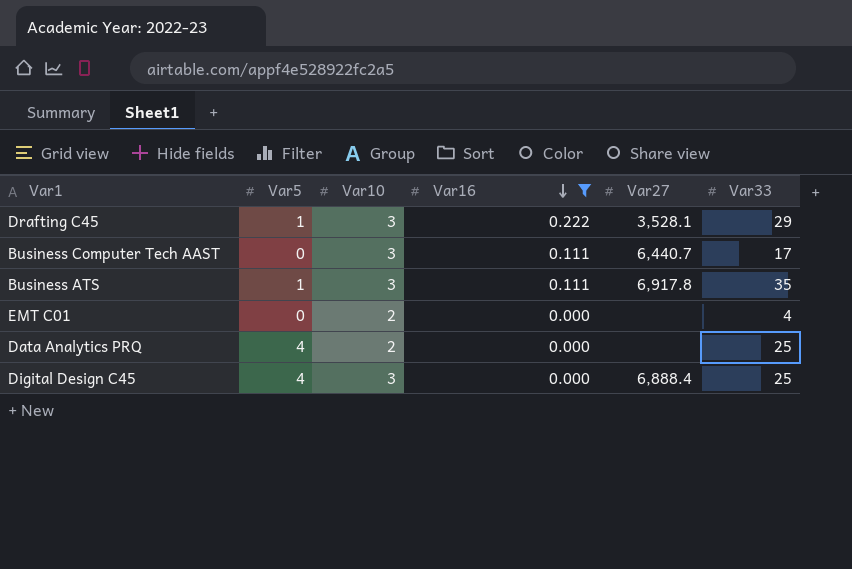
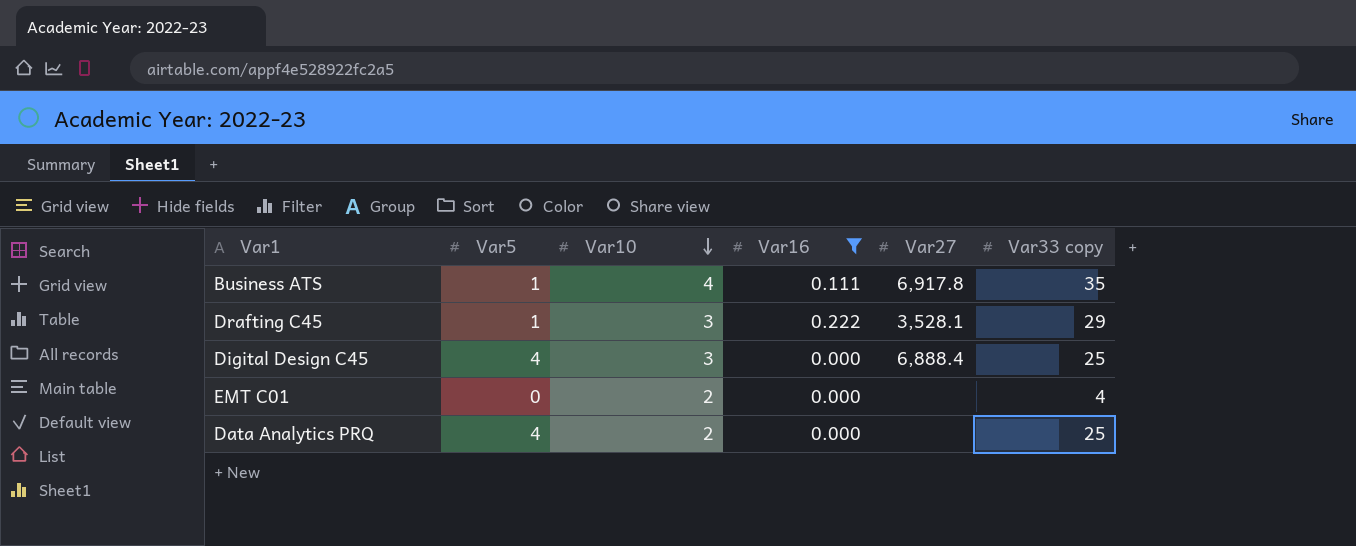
row order: Var16 descending -> Var10 descending
column name: Var33 -> Var33 copy
row Business Computer Tech AAST: 0 | 3 | 0.111 | 6,440.7 | 17 -> none
Business ATS | Var10: 3 -> 4

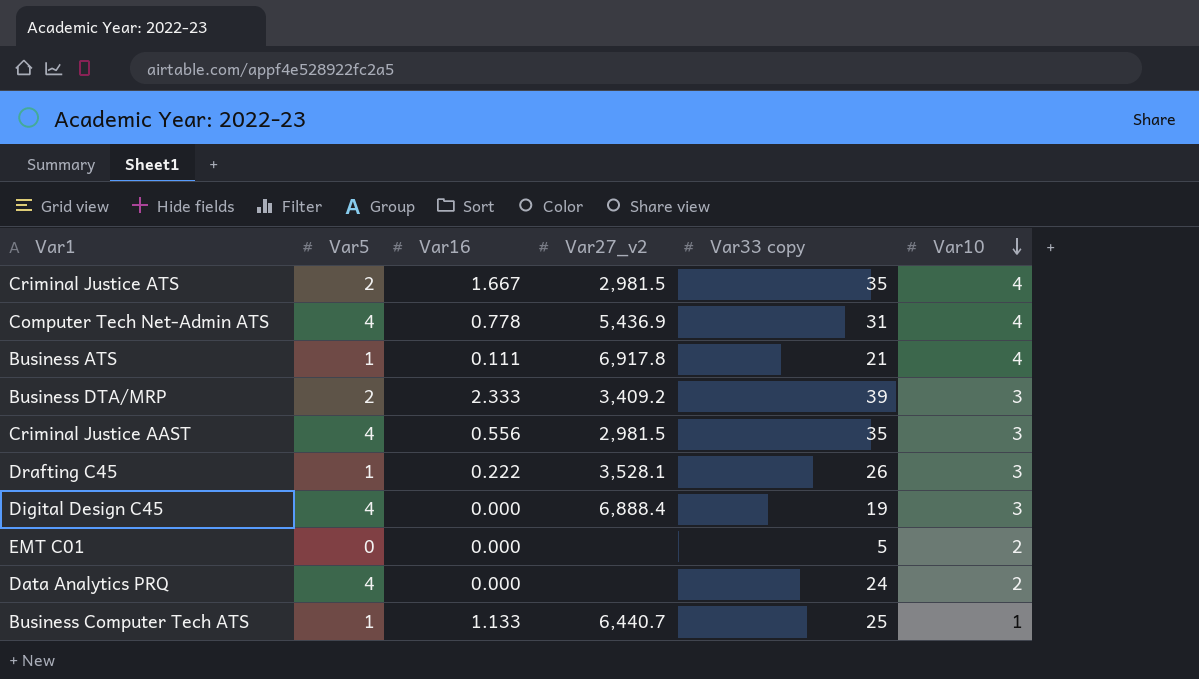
filter: Var16 <= 0.222 -> none
column name: Var27 -> Var27_v2
column Var10 | position: 3 -> 6
Business ATS | Var33 copy: 35 -> 21
Drafting C45 | Var33 copy: 29 -> 26
Digital Design C45 | Var33 copy: 25 -> 19
EMT C01 | Var33 copy: 4 -> 5
Data Analytics PRQ | Var33 copy: 25 -> 24

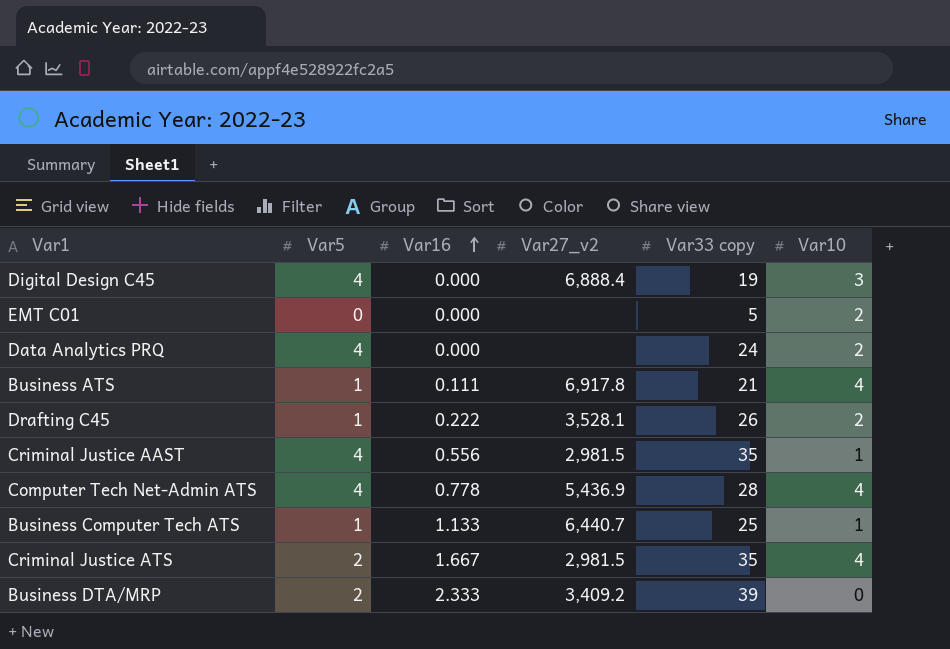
row order: Var10 descending -> Var16 ascending
Drafting C45 | Var10: 3 -> 2
Criminal Justice AAST | Var10: 3 -> 1
Computer Tech Net-Admin ATS | Var33 copy: 31 -> 28
Business DTA/MRP | Var10: 3 -> 0

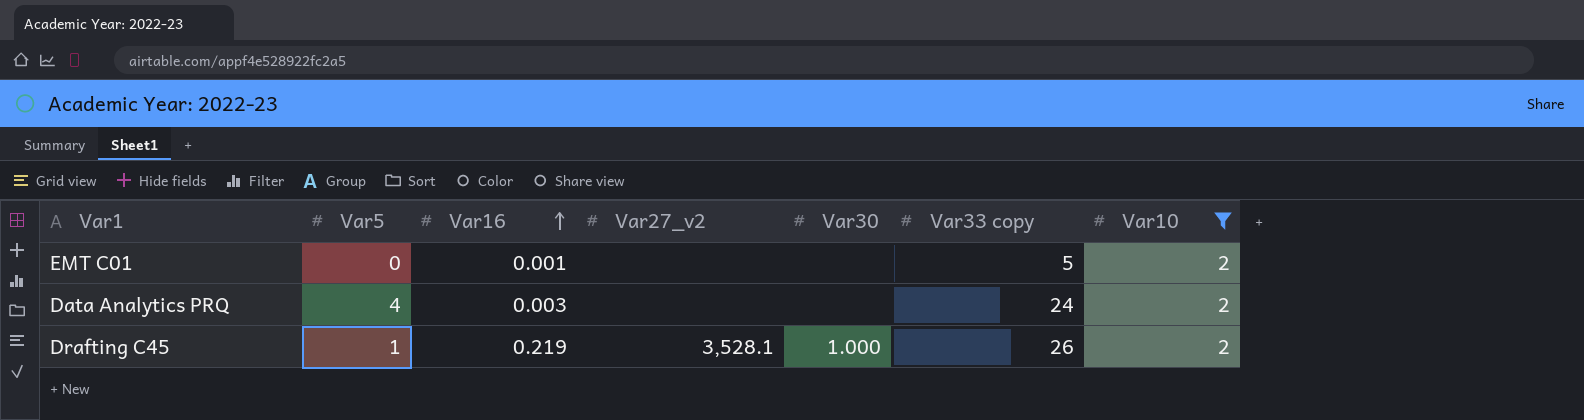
filter: none -> Var10 = 2
column Var30 | position: none -> 5
EMT C01 | Var16: 0.000 -> 0.001
Data Analytics PRQ | Var16: 0.000 -> 0.003
Drafting C45 | Var16: 0.222 -> 0.219

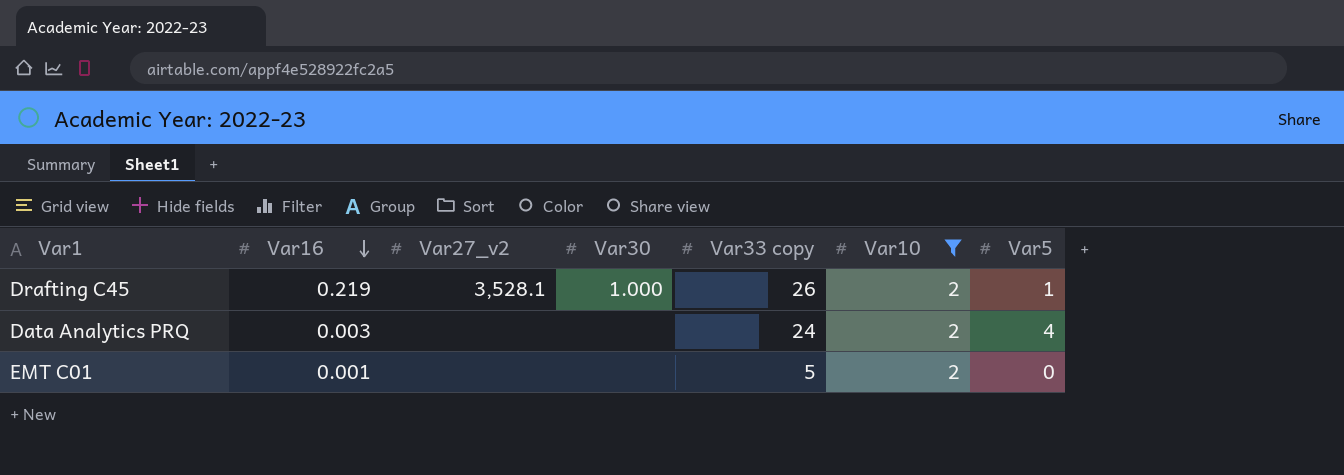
row order: Var16 ascending -> Var16 descending
column Var5 | position: 2 -> 7

